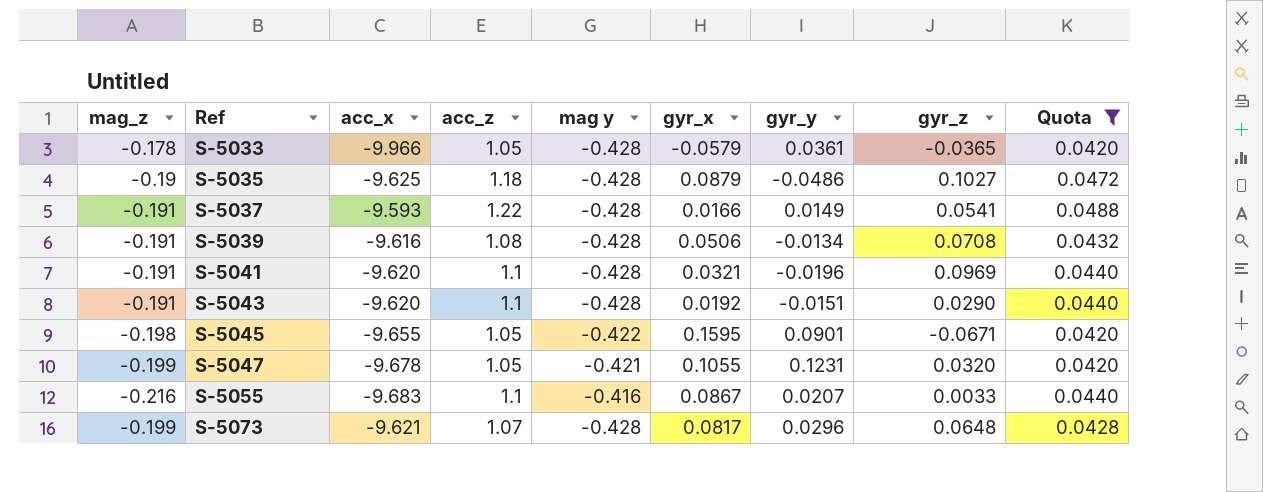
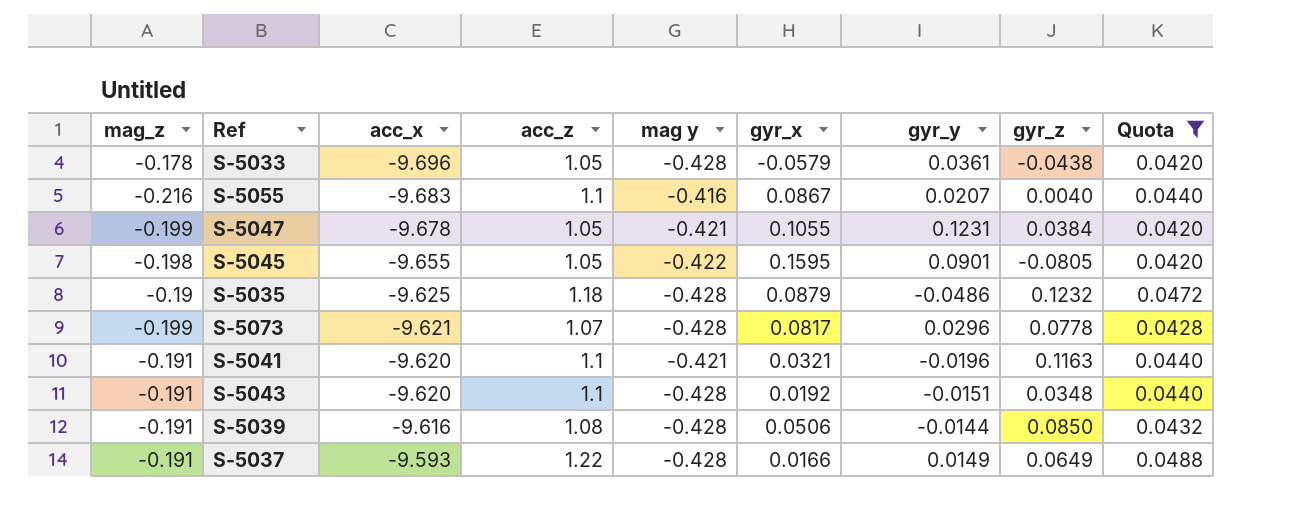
row order: Ref ascending -> acc_x ascending
S-5033 | acc_x: -9.966 -> -9.696
S-5033 | gyr_z: -0.0365 -> -0.0438
S-5055 | gyr_z: 0.0033 -> 0.0040
S-5047 | gyr_z: 0.0320 -> 0.0384
S-5045 | gyr_z: -0.0671 -> -0.0805
S-5035 | gyr_z: 0.1027 -> 0.1232
S-5073 | gyr_z: 0.0648 -> 0.0778
S-5041 | mag y: -0.428 -> -0.421
S-5041 | gyr_z: 0.0969 -> 0.1163
S-5043 | gyr_z: 0.0290 -> 0.0348
S-5039 | gyr_y: -0.0134 -> -0.0144
S-5039 | gyr_z: 0.0708 -> 0.0850
S-5037 | gyr_z: 0.0541 -> 0.0649

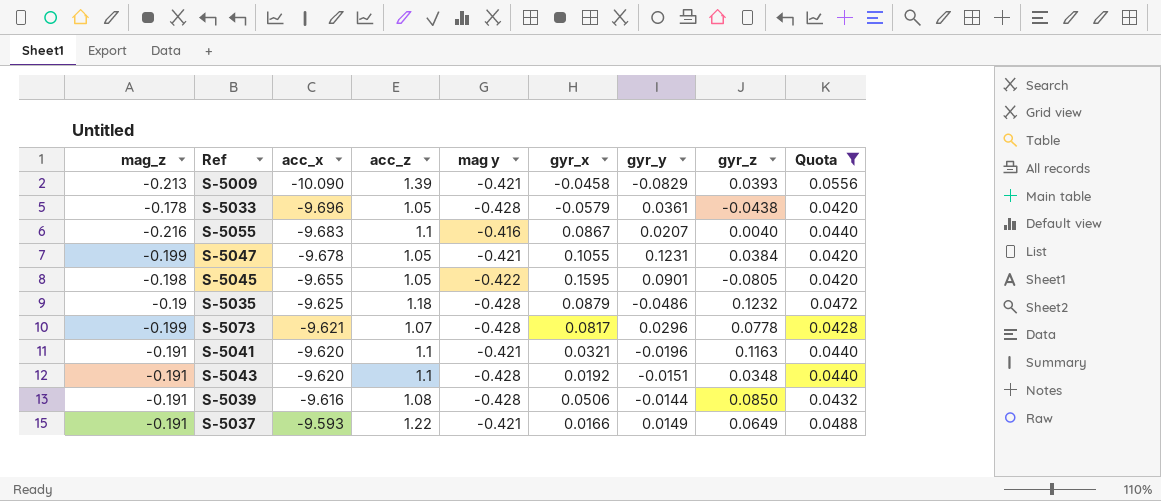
row S-5009: none -> -0.213 | -10.090 | 1.39 | -0.421 | -0.0458 | -0.0829 | 0.0393 | 0.0556
S-5037 | mag y: -0.428 -> -0.421

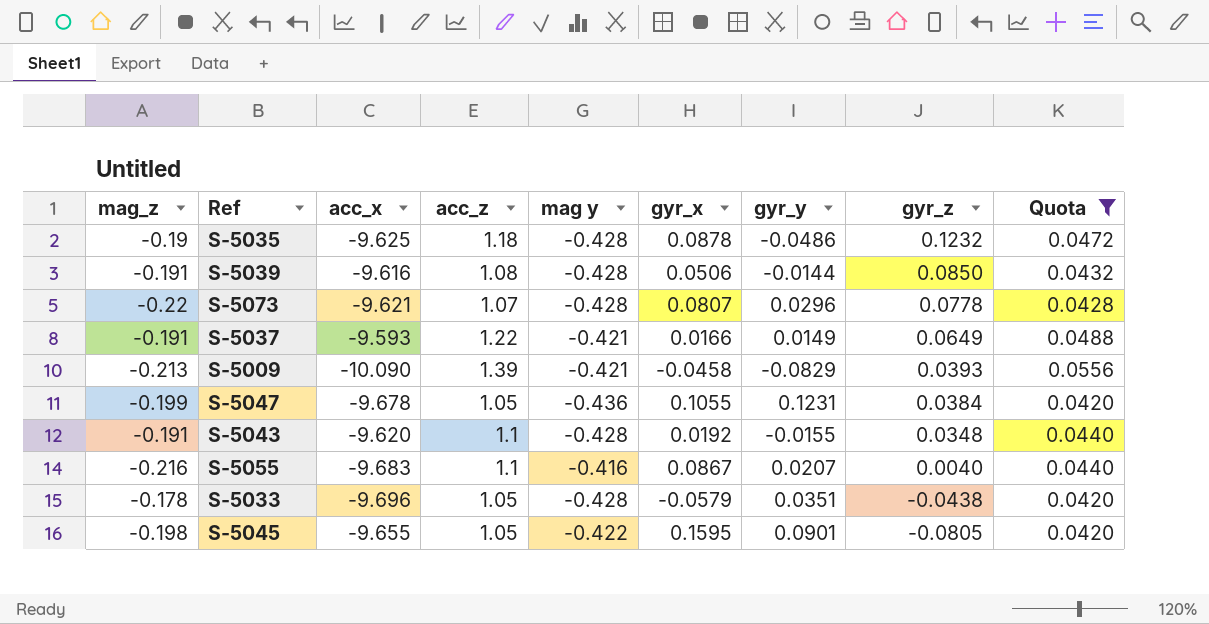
row order: acc_x ascending -> gyr_z descending
row S-5041: -0.191 | -9.620 | 1.1 | -0.421 | 0.0321 | -0.0196 | 0.1163 | 0.0440 -> none
S-5035 | gyr_x: 0.0879 -> 0.0878
S-5073 | mag_z: -0.199 -> -0.22
S-5073 | gyr_x: 0.0817 -> 0.0807
S-5047 | mag y: -0.421 -> -0.436
S-5043 | gyr_y: -0.0151 -> -0.0155
S-5033 | gyr_y: 0.0361 -> 0.0351

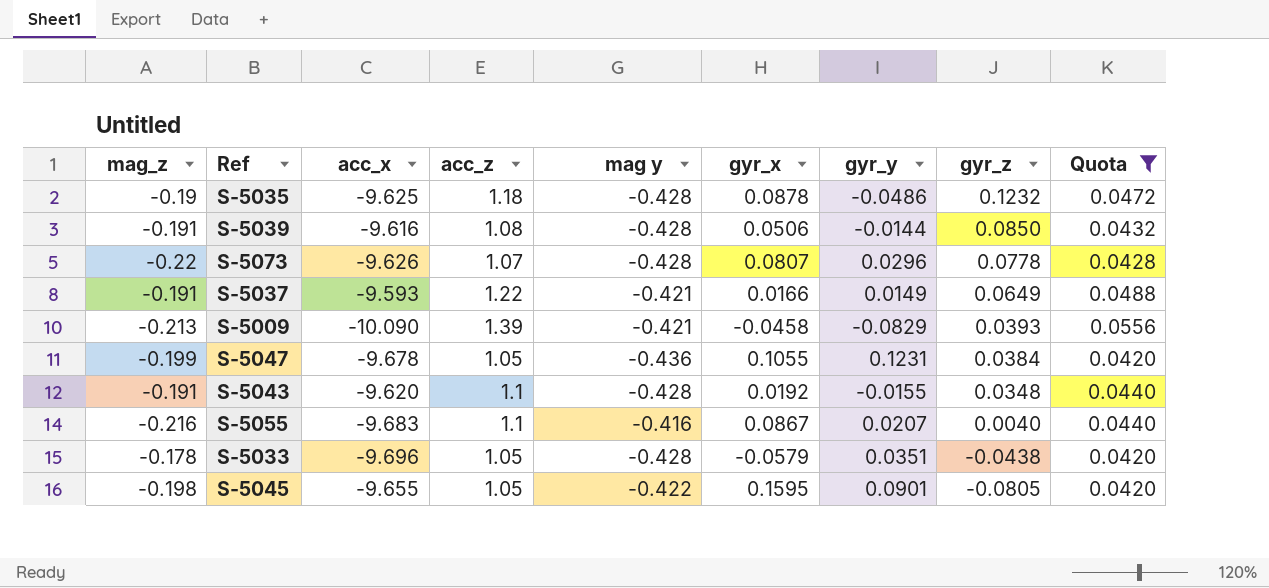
S-5073 | acc_x: -9.621 -> -9.626

